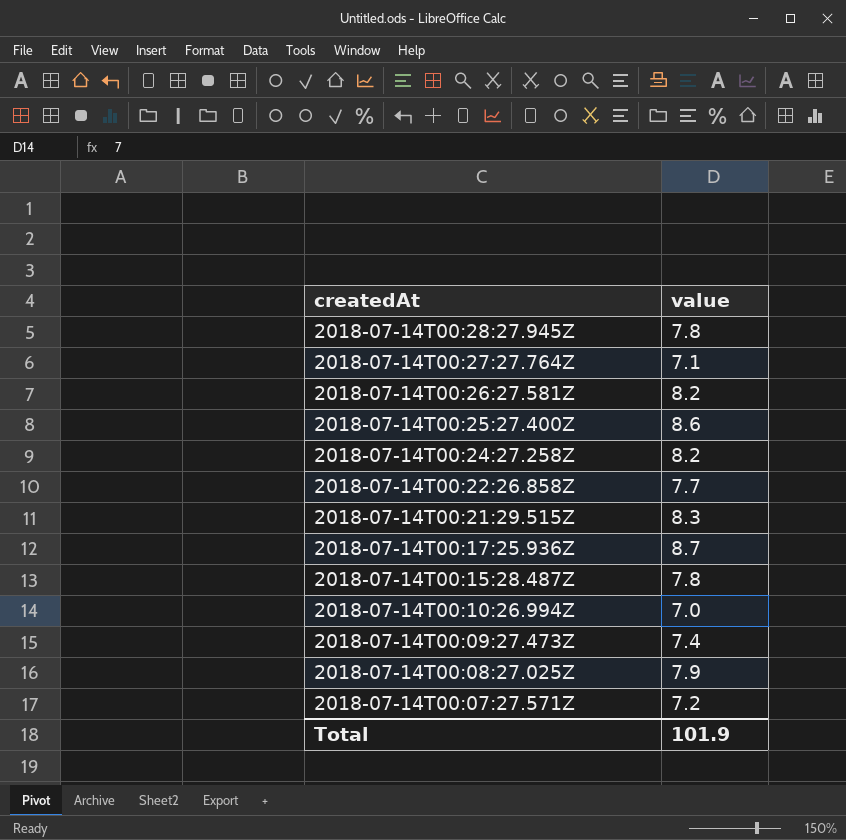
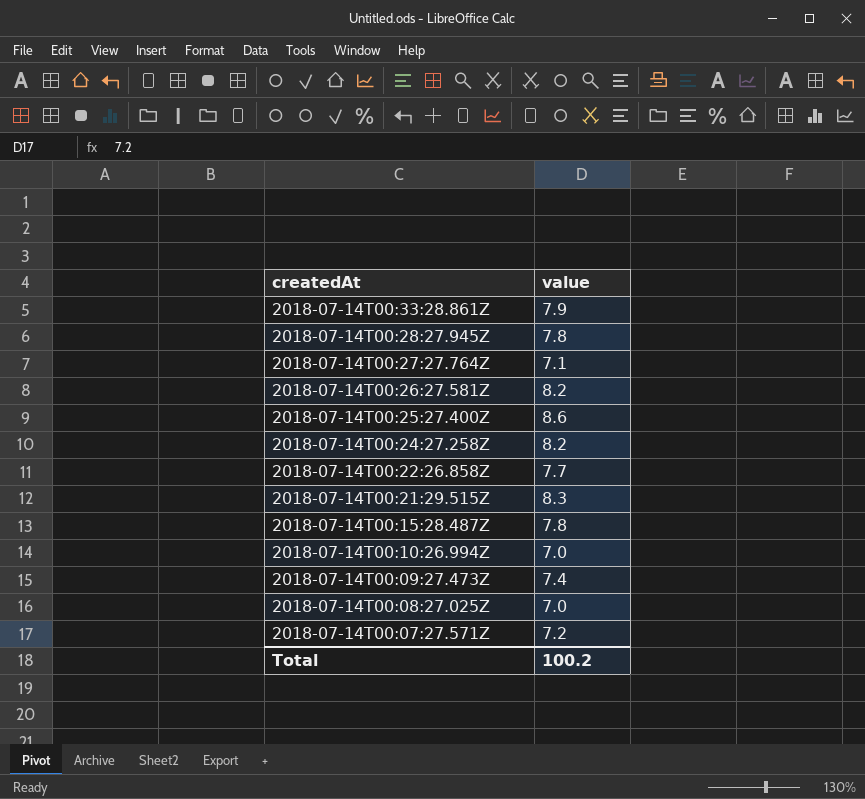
row 2018-07-14T00:17:25.936Z: 8.7 -> none
row 2018-07-14T00:33:28.861Z: none -> 7.9
2018-07-14T00:08:27.025Z | value: 7.9 -> 7.0
Total | value: 101.9 -> 100.2

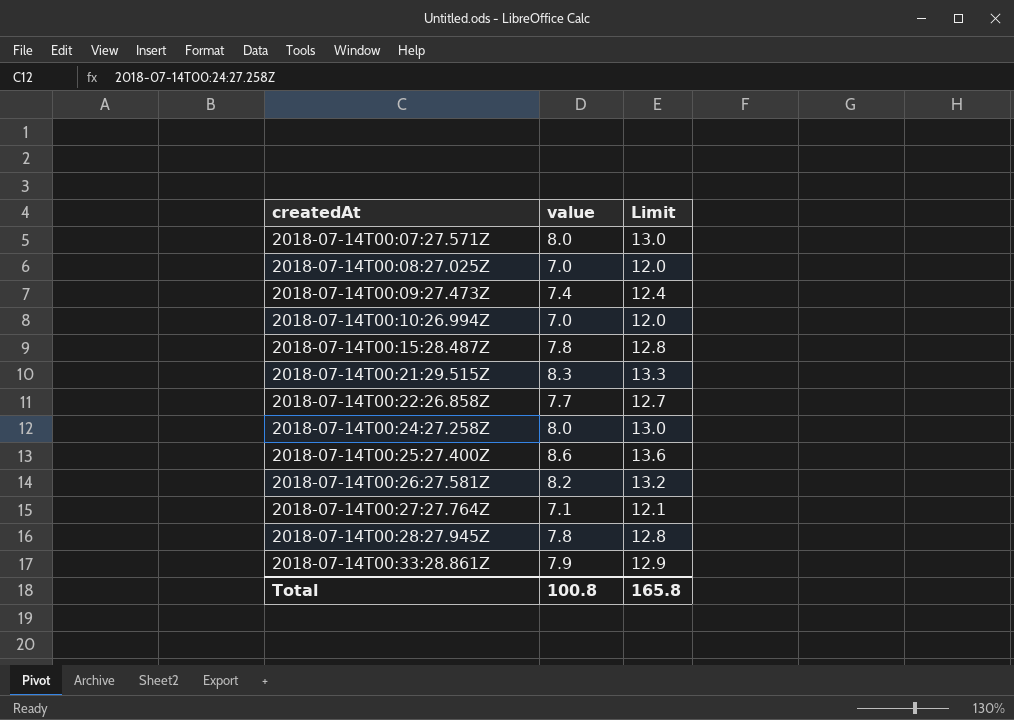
row order: createdAt descending -> createdAt ascending
column Limit | formula: none -> [value] + 5
2018-07-14T00:07:27.571Z | value: 7.2 -> 8.0
2018-07-14T00:24:27.258Z | value: 8.2 -> 8.0
Total | value: 100.2 -> 100.8

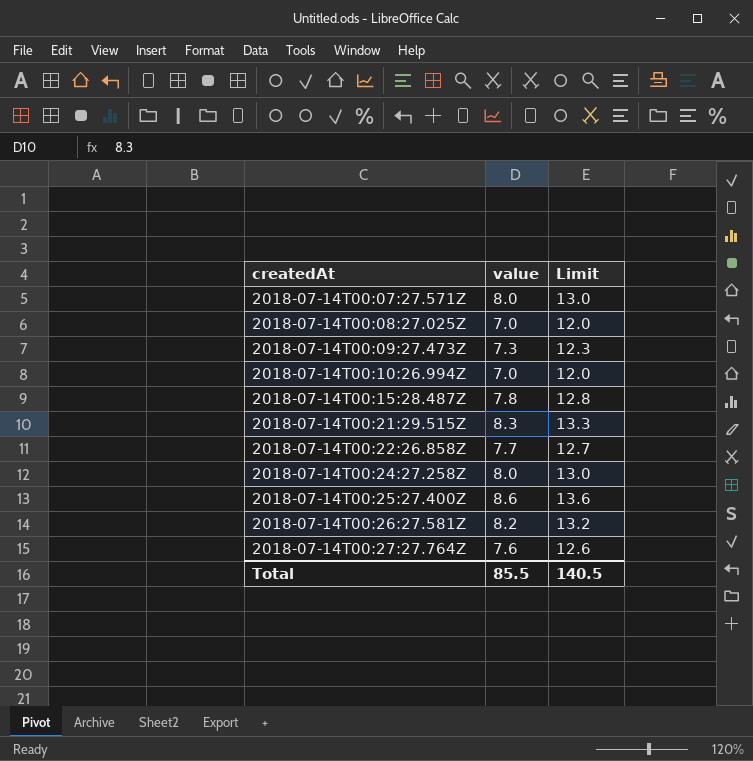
row 2018-07-14T00:28:27.945Z: 7.8 | 12.8 -> none
row 2018-07-14T00:33:28.861Z: 7.9 | 12.9 -> none
2018-07-14T00:09:27.473Z | value: 7.4 -> 7.3
2018-07-14T00:09:27.473Z | Limit: 12.4 -> 12.3
2018-07-14T00:27:27.764Z | value: 7.1 -> 7.6
2018-07-14T00:27:27.764Z | Limit: 12.1 -> 12.6
Total | value: 100.8 -> 85.5
Total | Limit: 165.8 -> 140.5

